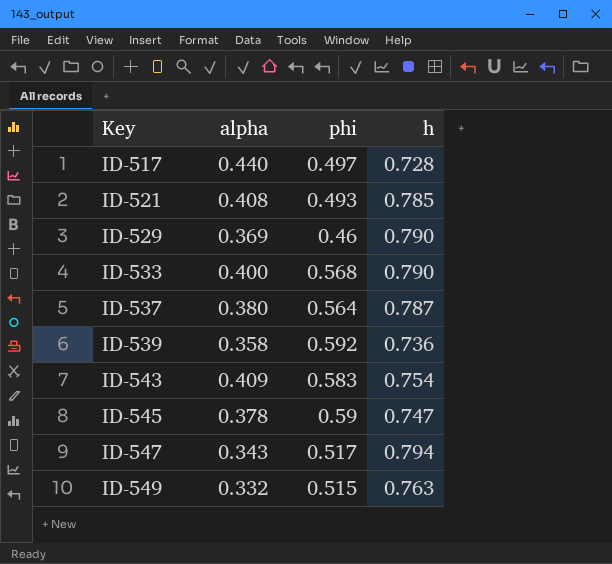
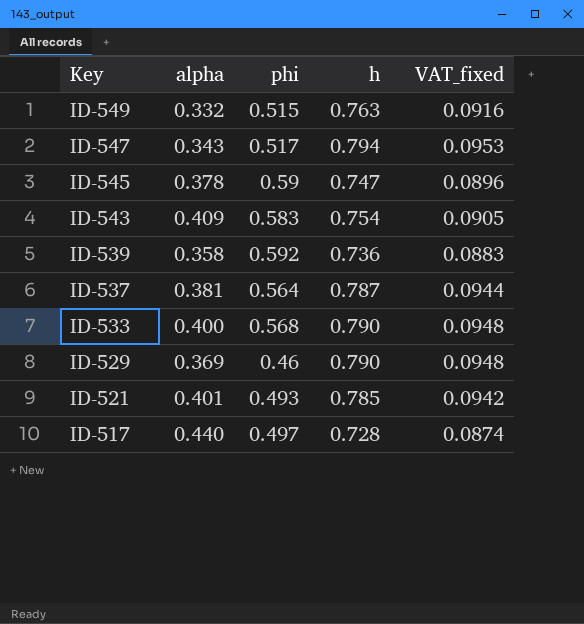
row order: Key ascending -> Key descending
column VAT_fixed | formula: none -> [h] * 0.12
ID-537 | alpha: 0.380 -> 0.381
ID-521 | alpha: 0.408 -> 0.401

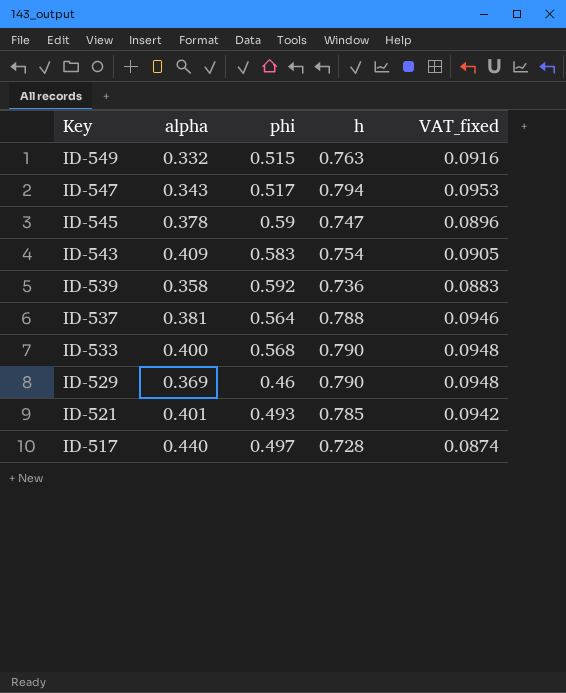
ID-537 | h: 0.787 -> 0.788
ID-537 | VAT_fixed: 0.0944 -> 0.0946

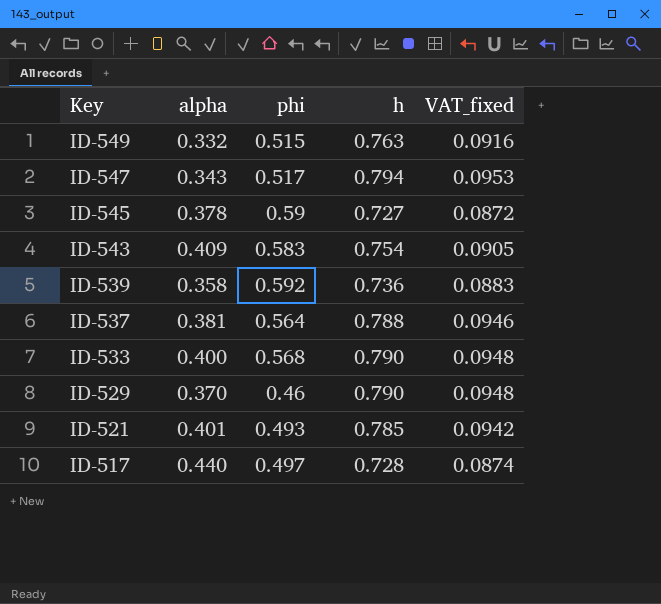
ID-545 | h: 0.747 -> 0.727
ID-545 | VAT_fixed: 0.0896 -> 0.0872
ID-529 | alpha: 0.369 -> 0.370

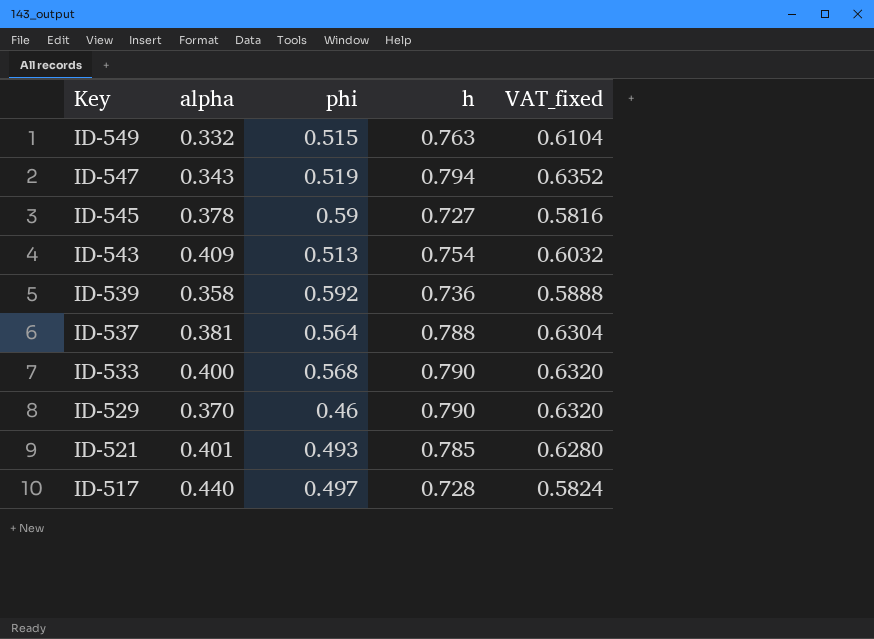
column VAT_fixed | formula: [h] * 0.12 -> [h] * 0.8
ID-547 | phi: 0.517 -> 0.519
ID-543 | phi: 0.583 -> 0.513

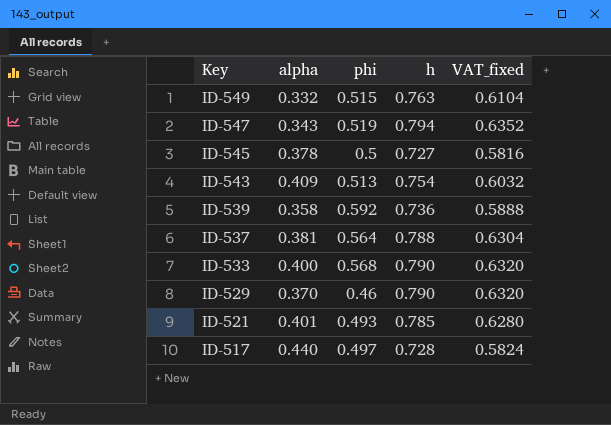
ID-545 | phi: 0.59 -> 0.5

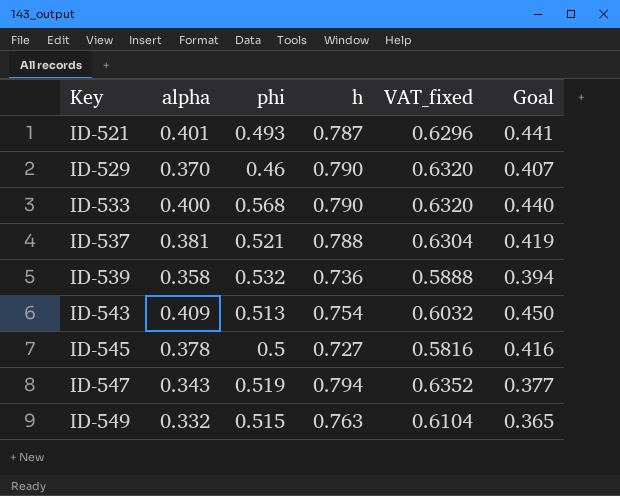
row order: Key descending -> Key ascending
column Goal | formula: none -> [alpha] * 1.1
row ID-517: 0.440 | 0.497 | 0.728 | 0.5824 -> none
ID-521 | h: 0.785 -> 0.787
ID-521 | VAT_fixed: 0.6280 -> 0.6296
ID-537 | phi: 0.564 -> 0.521
ID-539 | phi: 0.592 -> 0.532

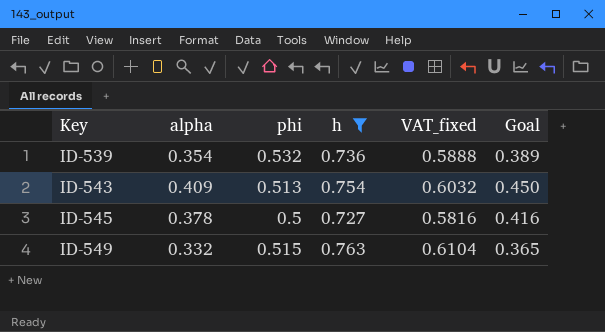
filter: none -> h <= 0.763
ID-539 | alpha: 0.358 -> 0.354
ID-539 | Goal: 0.394 -> 0.389

